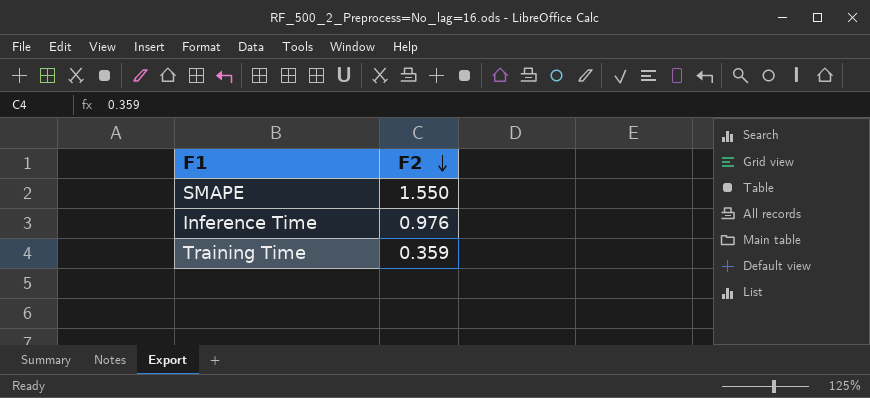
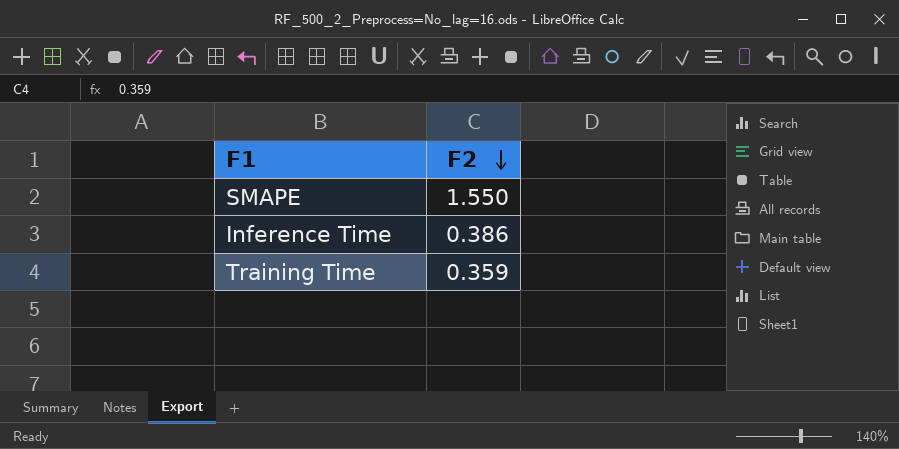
Inference Time | F2: 0.976 -> 0.386

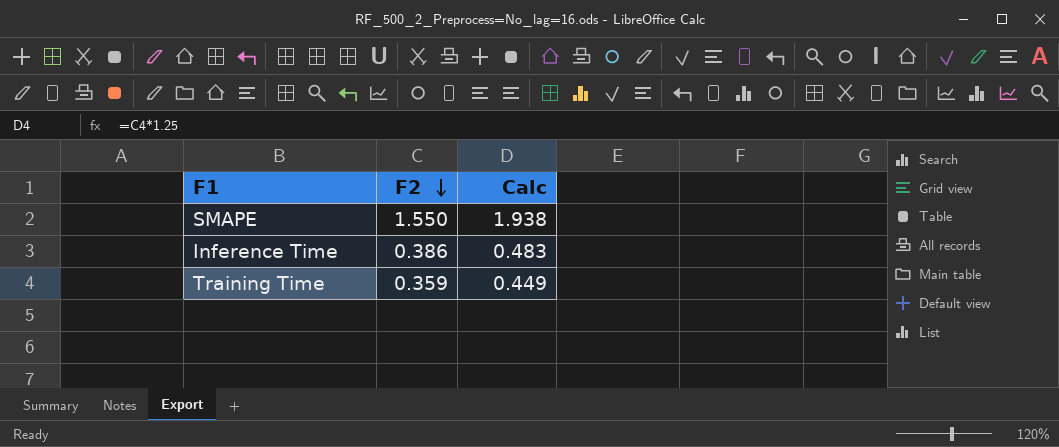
column Calc | formula: none -> [F2] * 1.25

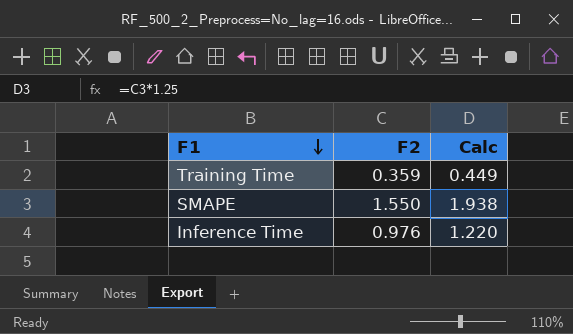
row order: F2 descending -> F1 descending
Inference Time | F2: 0.386 -> 0.976
Inference Time | Calc: 0.483 -> 1.220

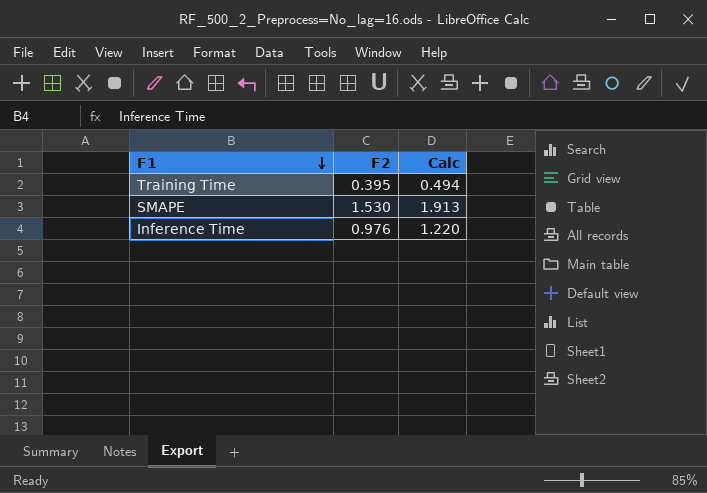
Training Time | F2: 0.359 -> 0.395
Training Time | Calc: 0.449 -> 0.494
SMAPE | F2: 1.550 -> 1.530
SMAPE | Calc: 1.938 -> 1.913

